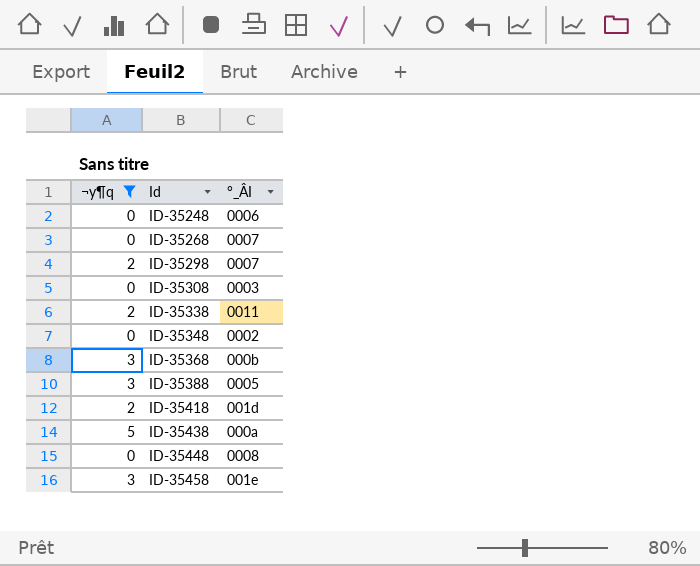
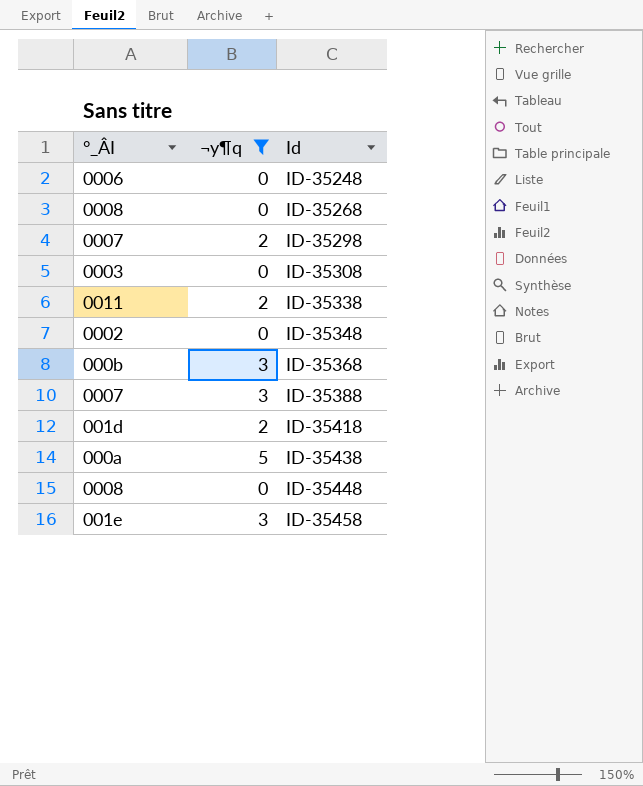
column °_ÂI | position: 3 -> 1
ID-35268 | °_ÂI: 0007 -> 0008
ID-35388 | °_ÂI: 0005 -> 0007

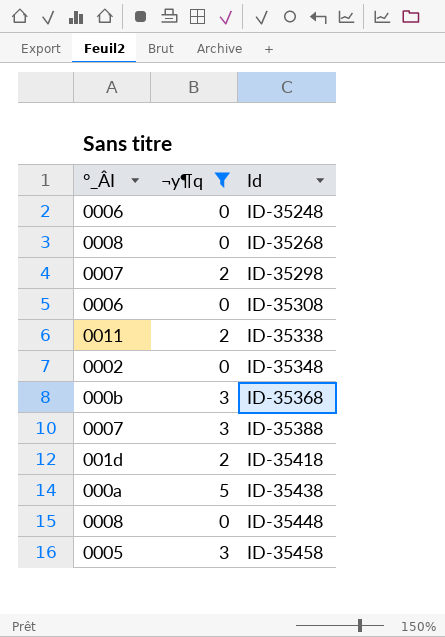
ID-35308 | °_ÂI: 0003 -> 0006
ID-35458 | °_ÂI: 001e -> 0005

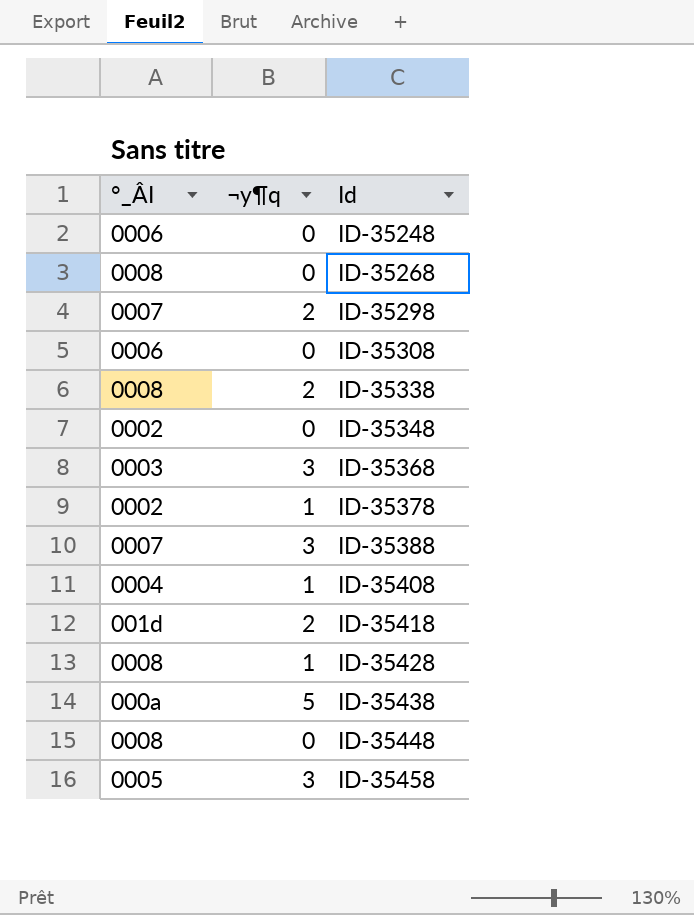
filter: ¬y¶q != 1 -> none
ID-35338 | °_ÂI: 0011 -> 0008
ID-35368 | °_ÂI: 000b -> 0003

